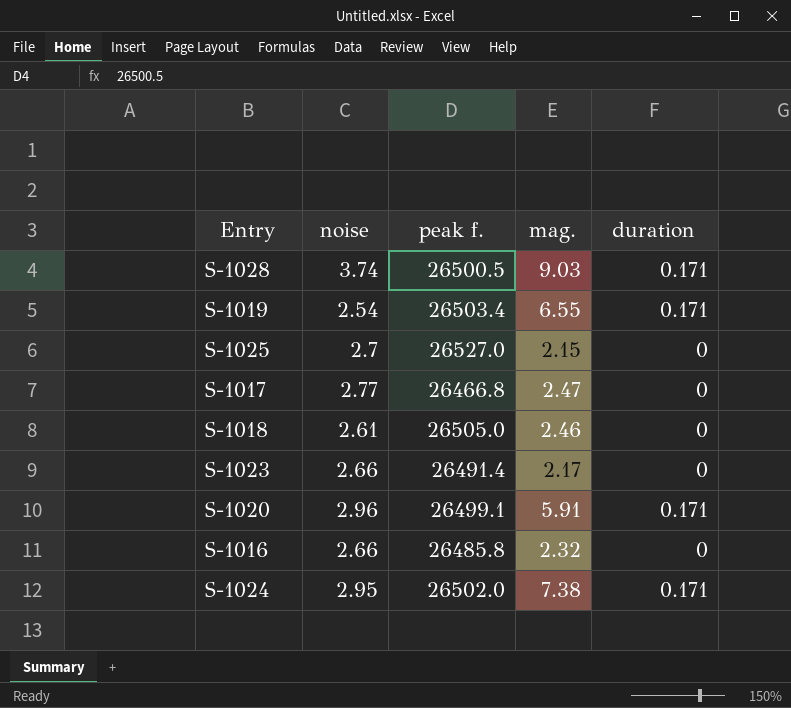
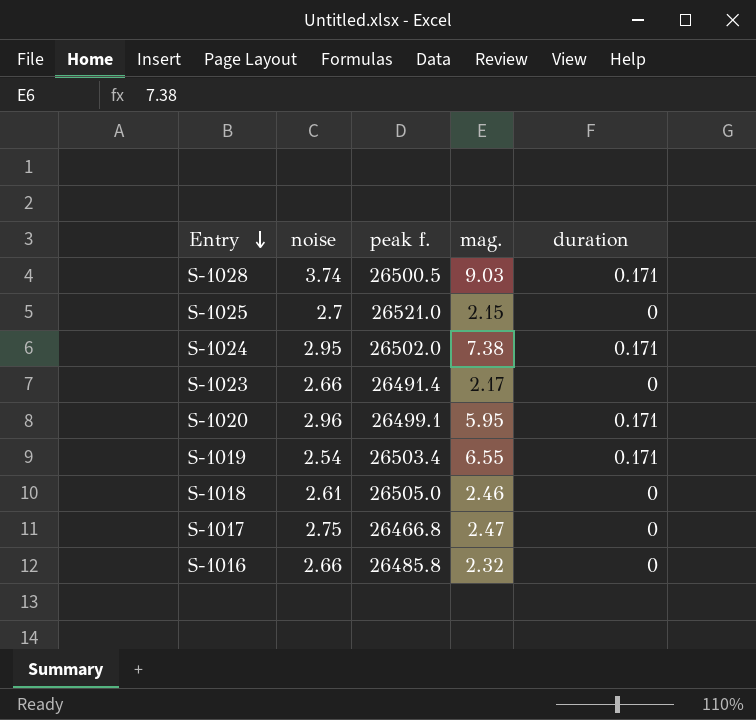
row order: none -> Entry descending
S-1025 | peak f.: 26527.0 -> 26521.0
S-1020 | mag.: 5.91 -> 5.95
S-1017 | noise: 2.77 -> 2.75

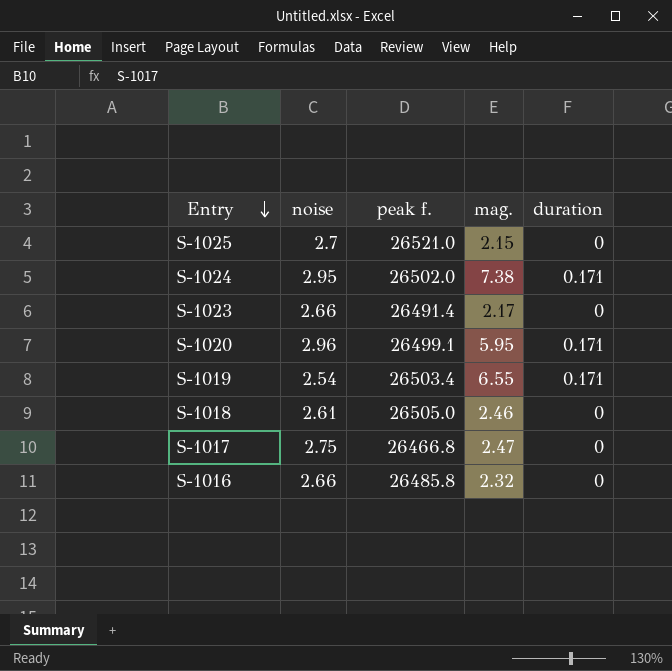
row S-1028: 3.74 | 26500.5 | 9.03 | 0.171 -> none

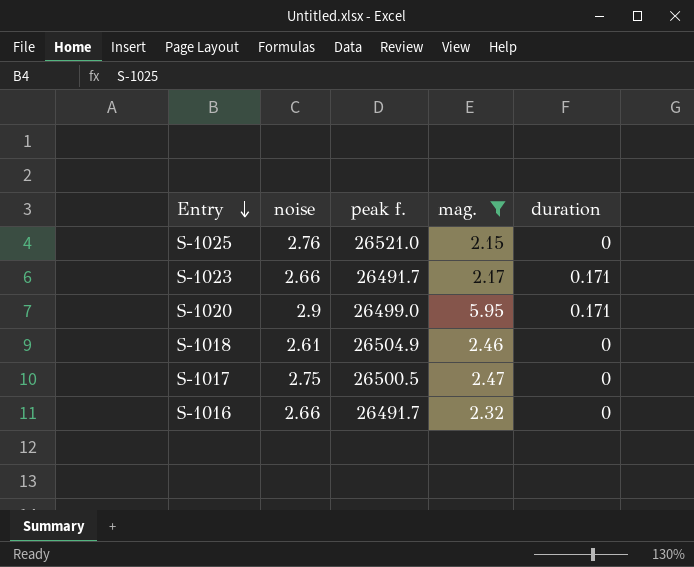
filter: none -> mag. <= 5.95
S-1025 | noise: 2.7 -> 2.76
S-1023 | peak f.: 26491.4 -> 26491.7
S-1023 | duration: 0 -> 0.171
S-1020 | noise: 2.96 -> 2.9
S-1020 | peak f.: 26499.1 -> 26499.0
S-1018 | peak f.: 26505.0 -> 26504.9
S-1017 | peak f.: 26466.8 -> 26500.5
S-1016 | peak f.: 26485.8 -> 26491.7

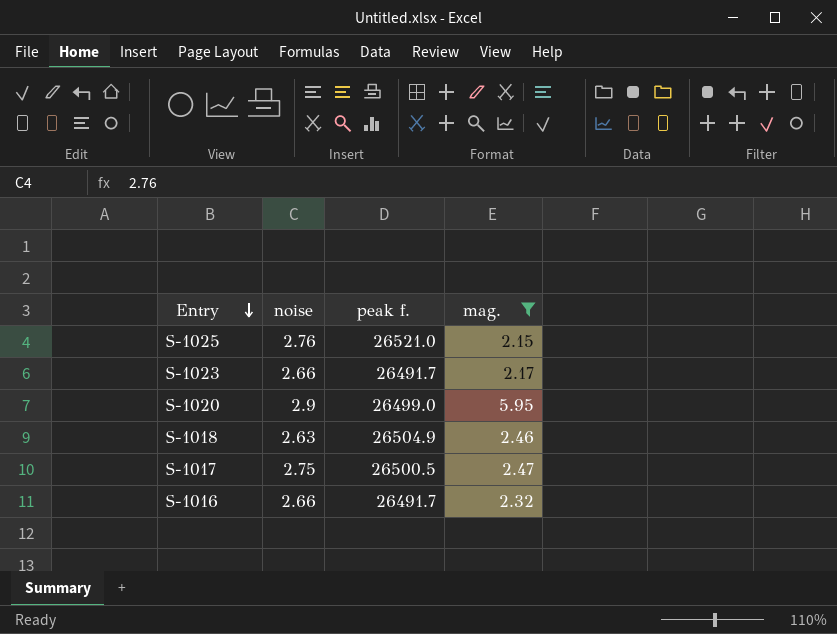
column duration | position: 5 -> none
S-1018 | noise: 2.61 -> 2.63

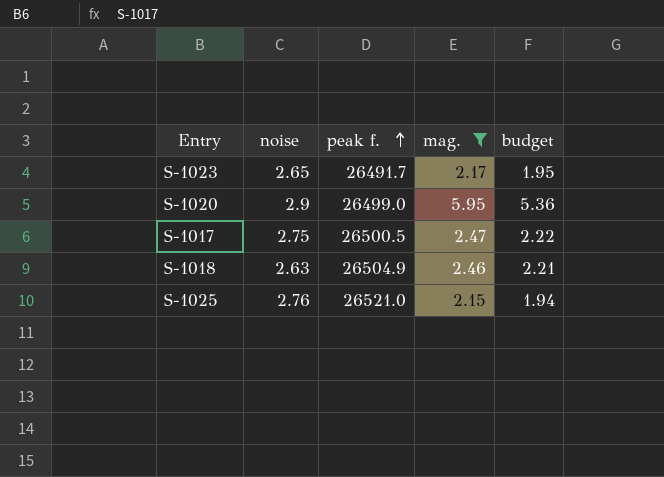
row order: Entry descending -> peak f. ascending
column budget | formula: none -> [mag.] * 0.9
row S-1016: 2.66 | 26491.7 | 2.32 -> none
S-1023 | noise: 2.66 -> 2.65

